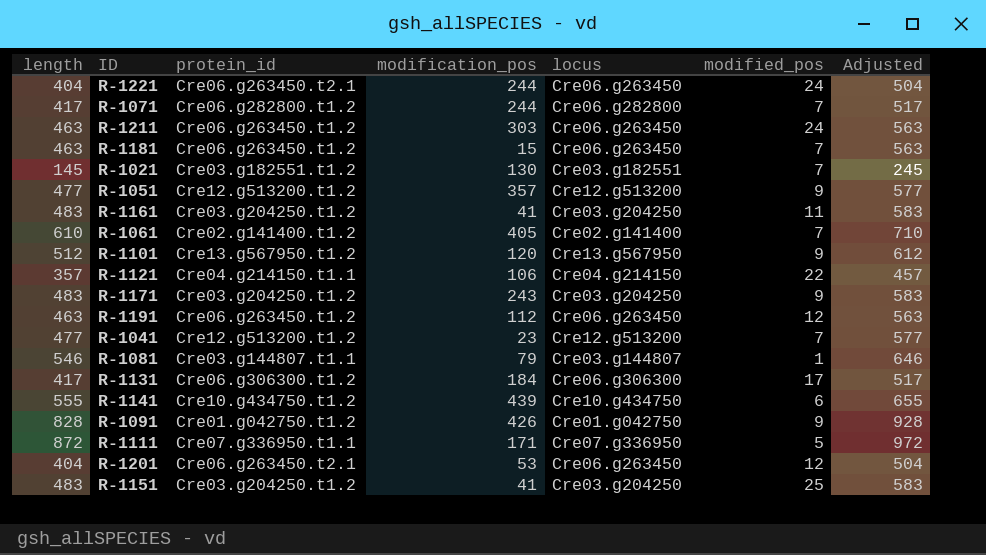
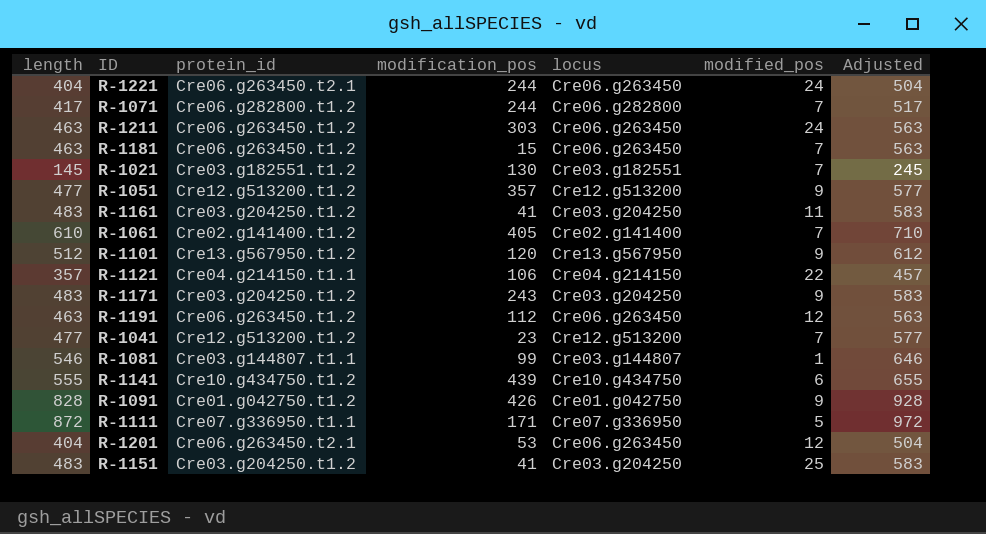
row R-1131: 417 | Cre06.g306300.t1.2 | 184 | Cre06.g306300 | 17 | 517 -> none
R-1081 | modification_pos: 79 -> 99

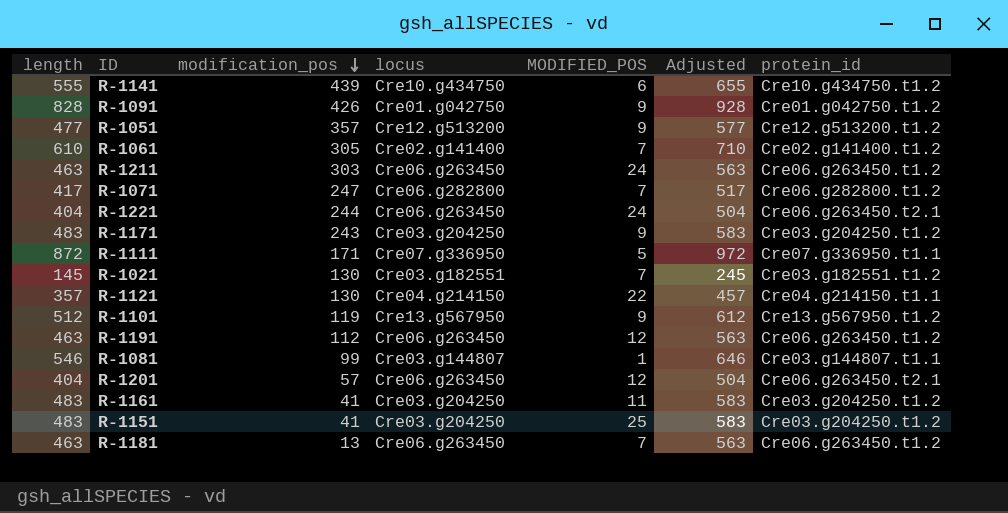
row order: none -> modification_pos descending
column name: modified_pos -> MODIFIED_POS
column protein_id | position: 3 -> 7
row R-1041: 477 | Cre12.g513200.t1.2 | 23 | Cre12.g513200 | 7 | 577 -> none
R-1061 | modification_pos: 405 -> 305
R-1071 | modification_pos: 244 -> 247
R-1121 | modification_pos: 106 -> 130
R-1101 | modification_pos: 120 -> 119
R-1201 | modification_pos: 53 -> 57
R-1181 | modification_pos: 15 -> 13

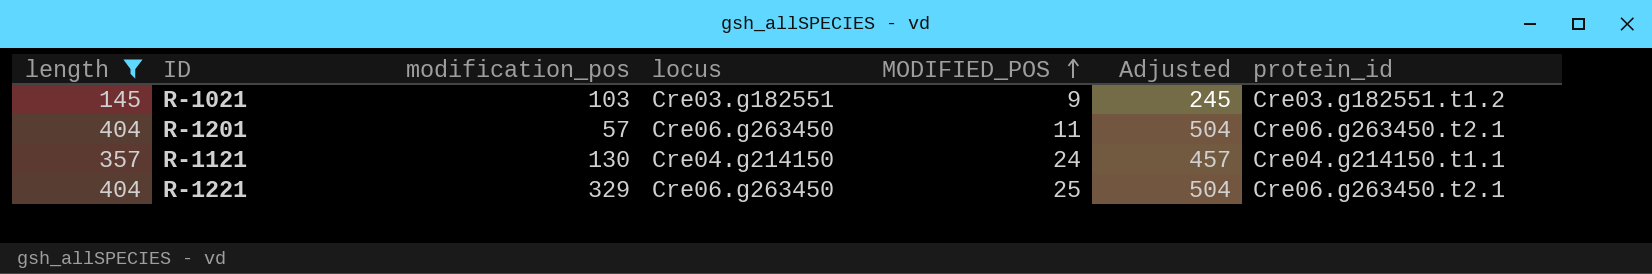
filter: none -> length <= 404
row order: modification_pos descending -> MODIFIED_POS ascending
R-1021 | modification_pos: 130 -> 103
R-1021 | MODIFIED_POS: 7 -> 9
R-1201 | MODIFIED_POS: 12 -> 11
R-1121 | MODIFIED_POS: 22 -> 24
R-1221 | modification_pos: 244 -> 329
R-1221 | MODIFIED_POS: 24 -> 25

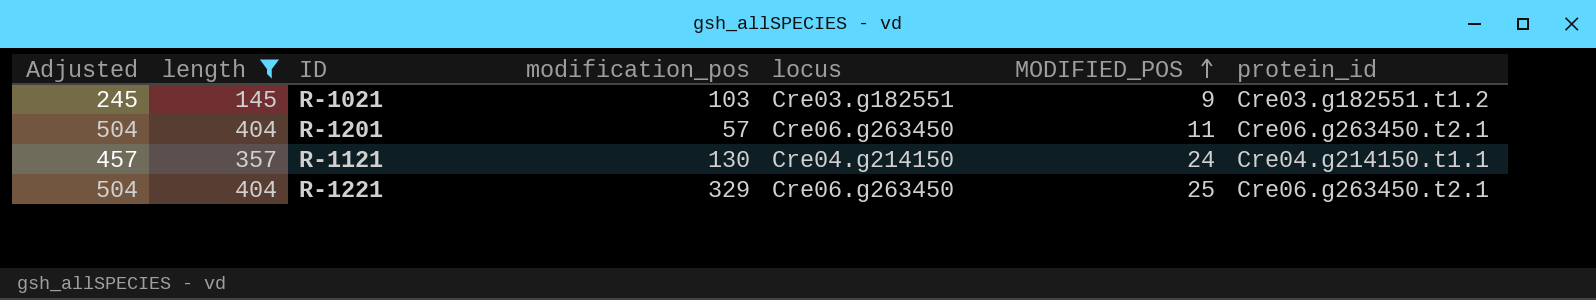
column Adjusted | position: 6 -> 1

